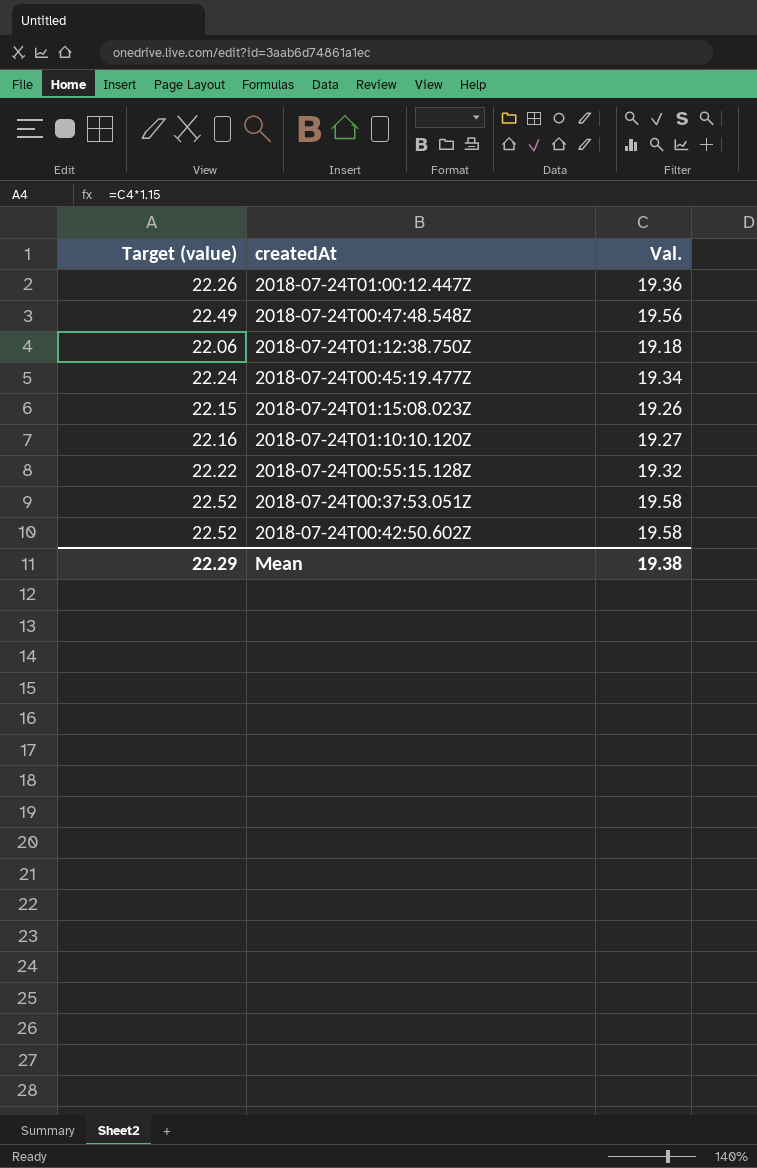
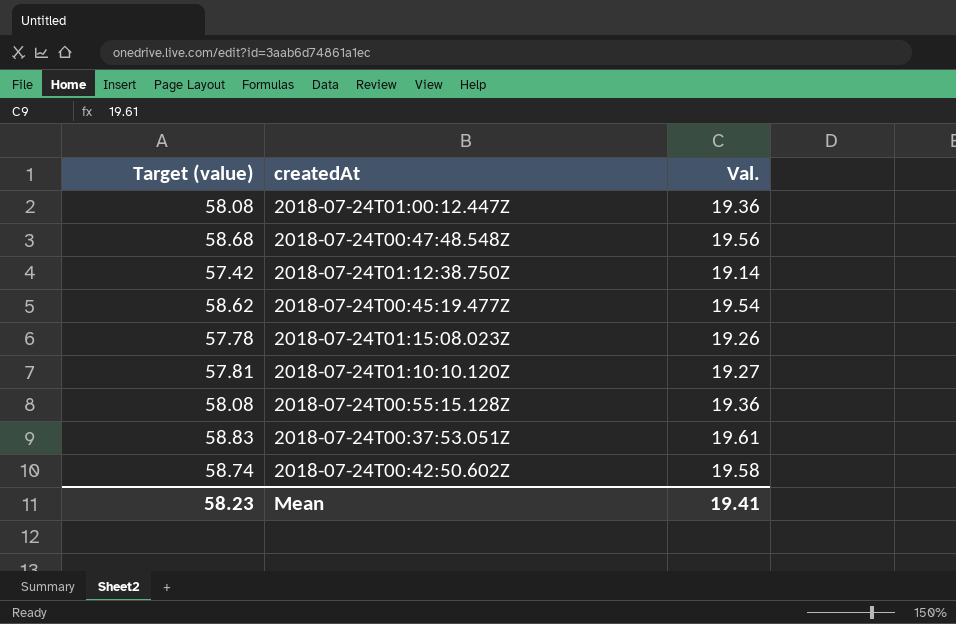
column Target (value) | formula: [Val.] * 1.15 -> [Val.] * 3
2018-07-24T01:12:38.750Z | Val.: 19.18 -> 19.14
2018-07-24T00:45:19.477Z | Val.: 19.34 -> 19.54
2018-07-24T00:55:15.128Z | Val.: 19.32 -> 19.36
2018-07-24T00:37:53.051Z | Val.: 19.58 -> 19.61
Mean | Target (value): 22.29 -> 58.23
Mean | Val.: 19.38 -> 19.41

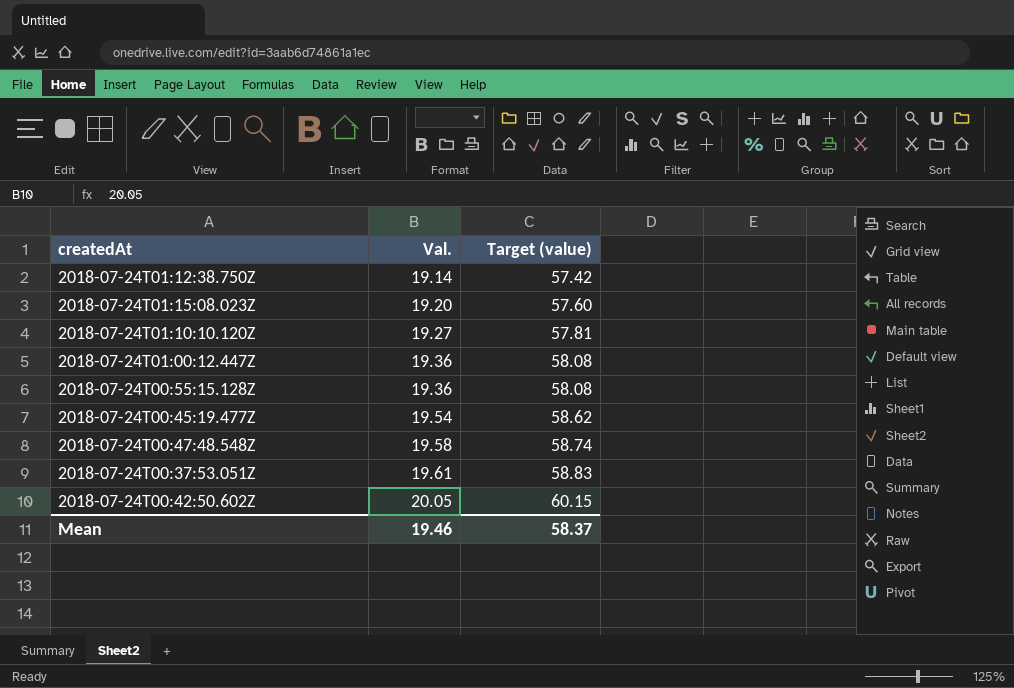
row order: none -> Val. ascending
column Target (value) | position: 1 -> 3
2018-07-24T01:15:08.023Z | Val.: 19.26 -> 19.20
2018-07-24T01:15:08.023Z | Target (value): 57.78 -> 57.60
2018-07-24T00:47:48.548Z | Val.: 19.56 -> 19.58
2018-07-24T00:47:48.548Z | Target (value): 58.68 -> 58.74
2018-07-24T00:42:50.602Z | Val.: 19.58 -> 20.05
2018-07-24T00:42:50.602Z | Target (value): 58.74 -> 60.15
Mean | Val.: 19.41 -> 19.46
Mean | Target (value): 58.23 -> 58.37

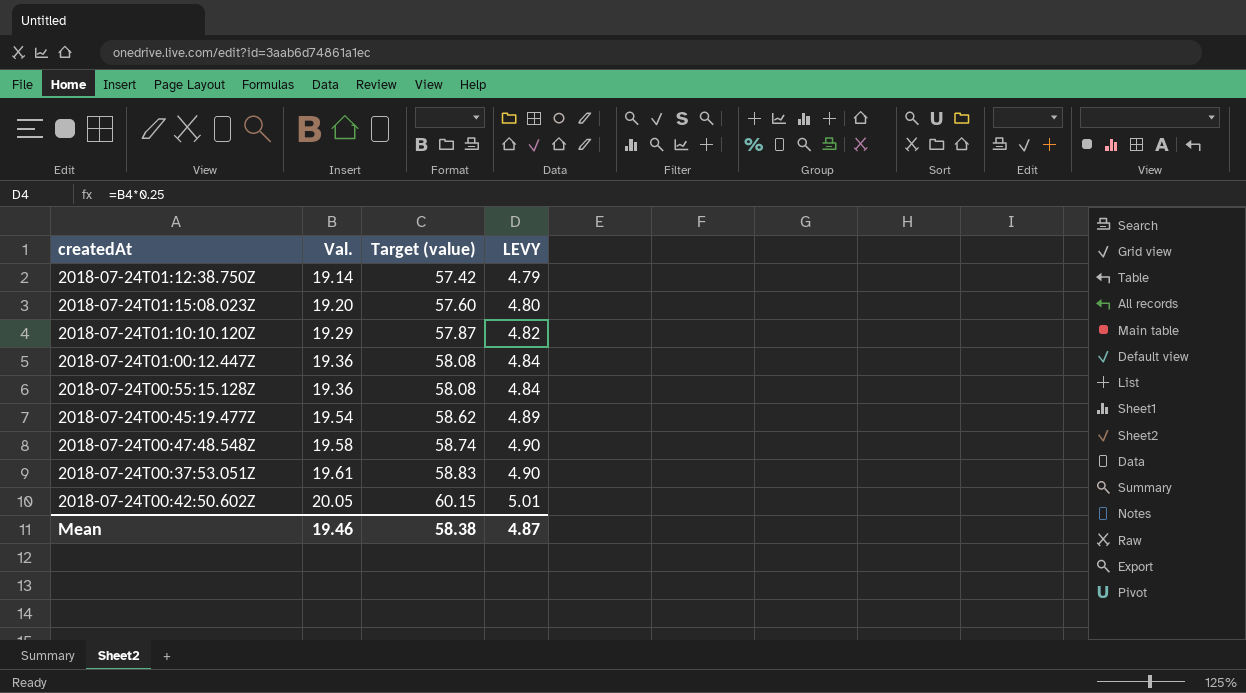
column LEVY | formula: none -> [Val.] * 0.25
2018-07-24T01:10:10.120Z | Val.: 19.27 -> 19.29
2018-07-24T01:10:10.120Z | Target (value): 57.81 -> 57.87
Mean | Target (value): 58.37 -> 58.38

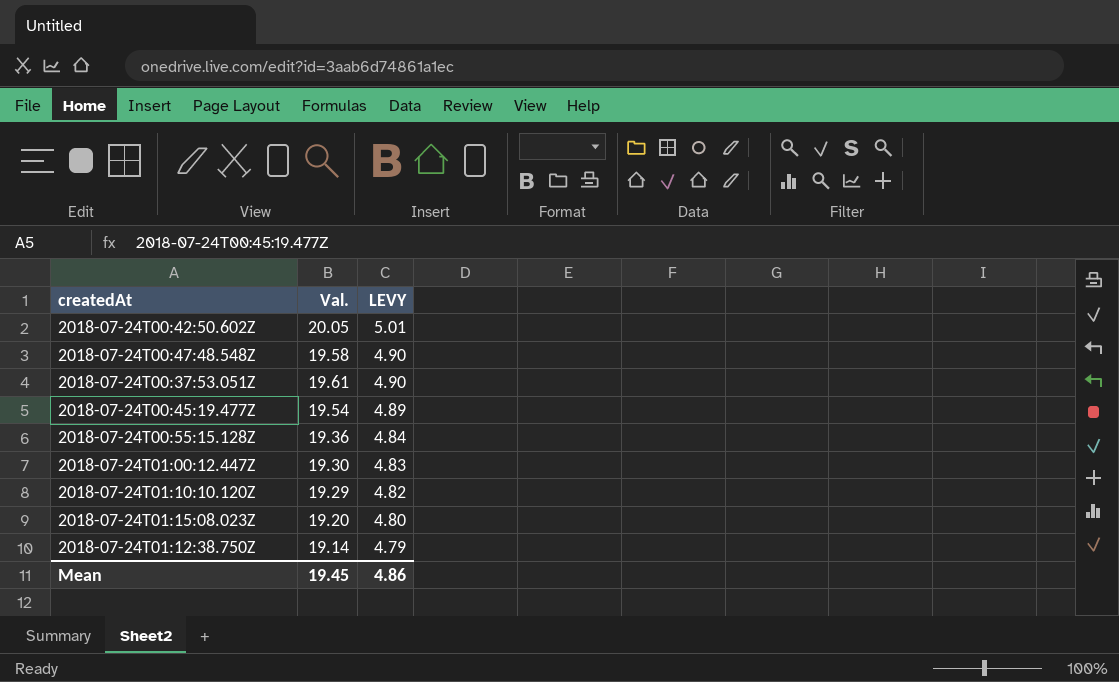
row order: Val. ascending -> LEVY descending
column Target (value) | formula: [Val.] * 3 -> none
2018-07-24T01:00:12.447Z | Val.: 19.36 -> 19.30
2018-07-24T01:00:12.447Z | LEVY: 4.84 -> 4.83
Mean | Val.: 19.46 -> 19.45
Mean | LEVY: 4.87 -> 4.86

